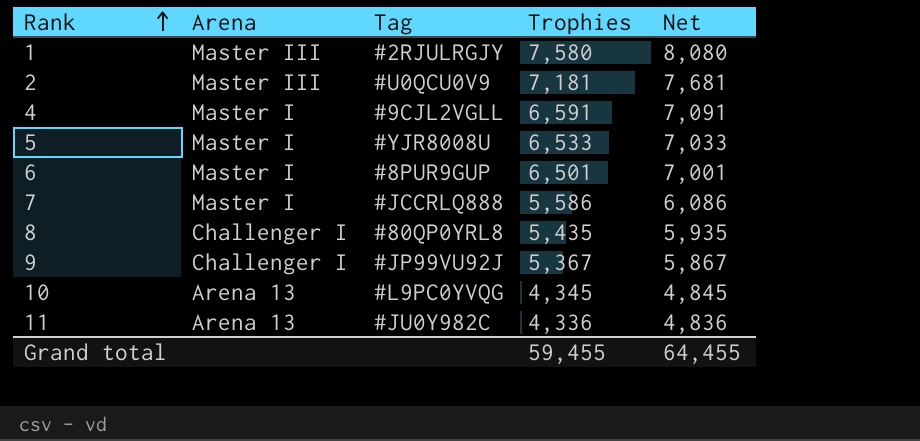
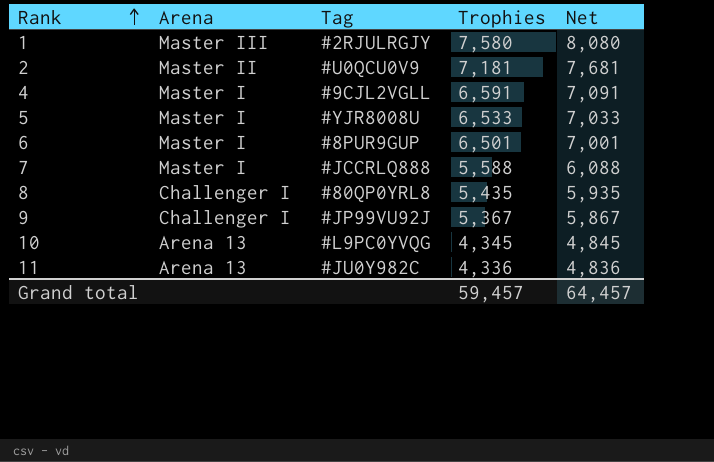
2 | Arena: Master III -> Master II
7 | Trophies: 5,586 -> 5,588
7 | Net: 6,086 -> 6,088
Grand total | Trophies: 59,455 -> 59,457
Grand total | Net: 64,455 -> 64,457

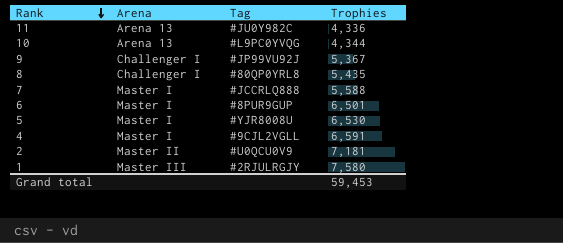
row order: Rank ascending -> Rank descending
column Net | formula: [Trophies] + 500 -> none
10 | Trophies: 4,345 -> 4,344
5 | Trophies: 6,533 -> 6,530
Grand total | Trophies: 59,457 -> 59,453

